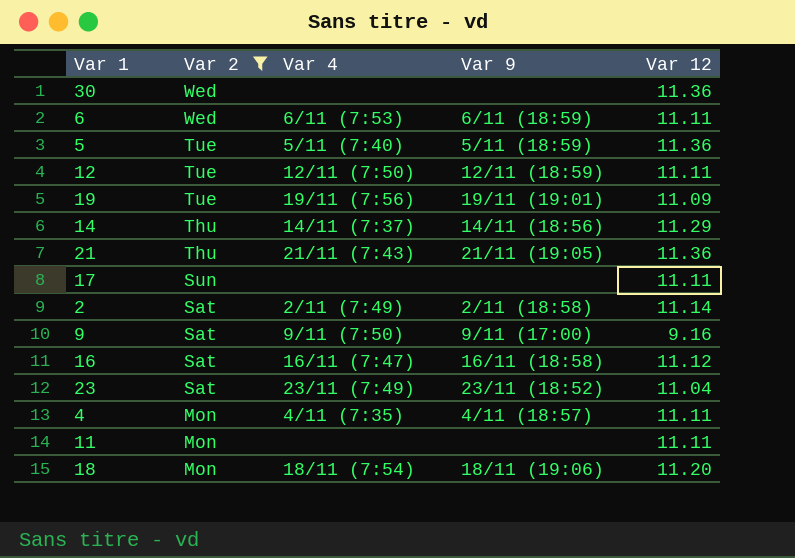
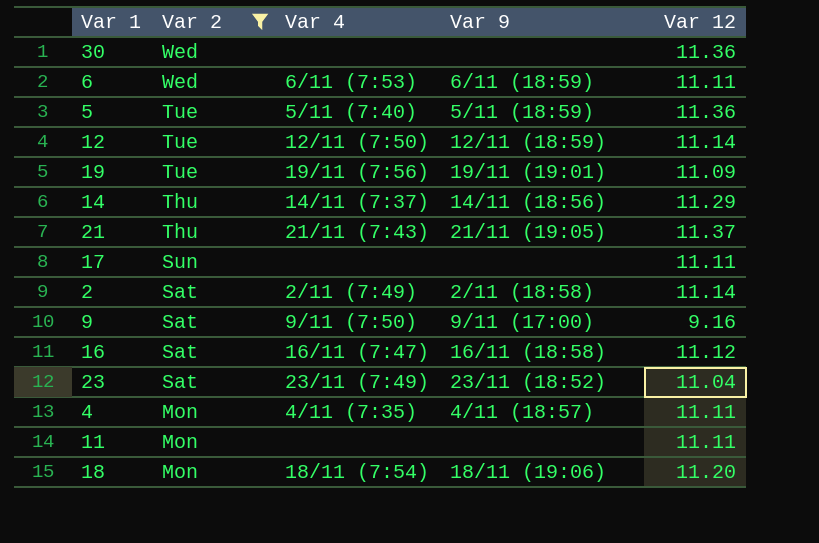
12 | Var 12: 11.11 -> 11.14
21 | Var 12: 11.36 -> 11.37

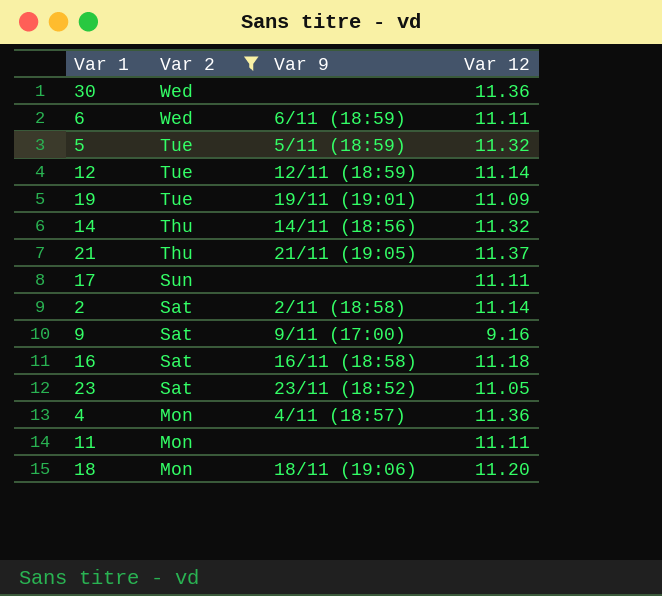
column Var 4 | position: 3 -> none
5 | Var 12: 11.36 -> 11.32
14 | Var 12: 11.29 -> 11.32
16 | Var 12: 11.12 -> 11.18
23 | Var 12: 11.04 -> 11.05
4 | Var 12: 11.11 -> 11.36

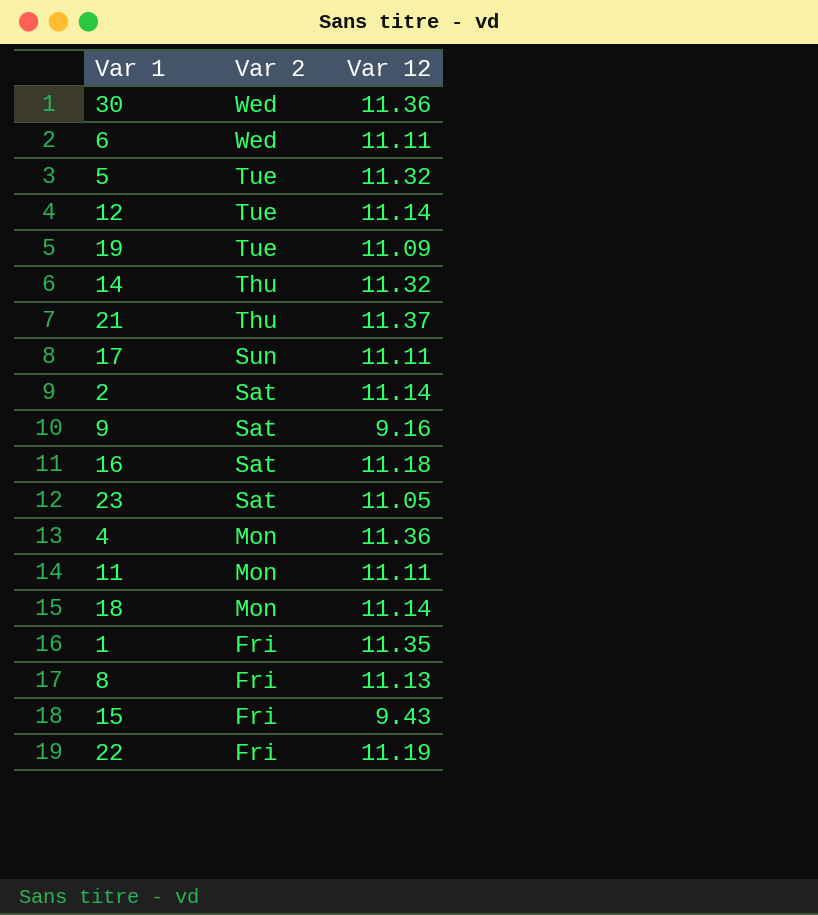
filter: Var 2 != Fri -> none
column Var 9 | position: 3 -> none
18 | Var 12: 11.20 -> 11.14

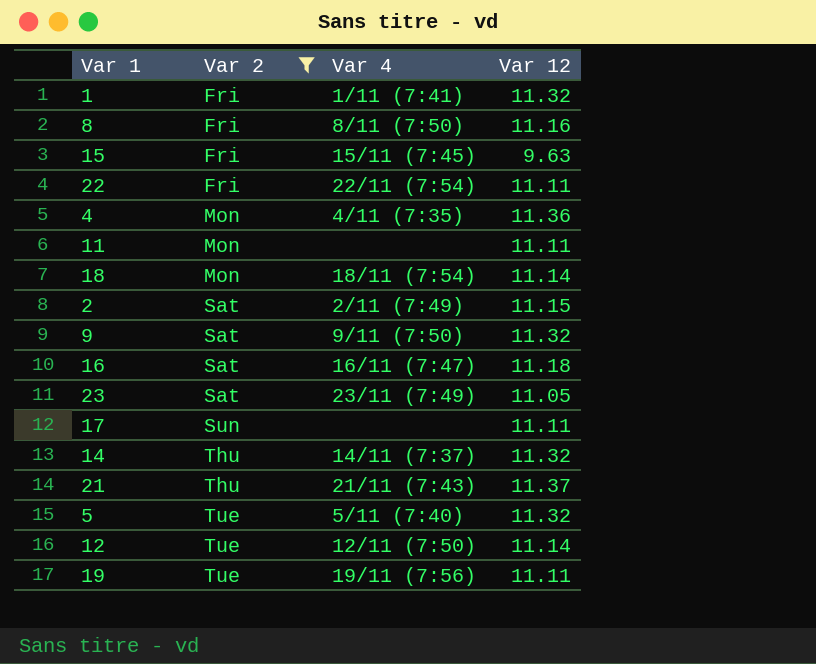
filter: none -> Var 2 != Wed
row order: Var 2 descending -> Var 2 ascending
column Var 4 | position: none -> 3
1 | Var 12: 11.35 -> 11.32
8 | Var 12: 11.13 -> 11.16
15 | Var 12: 9.43 -> 9.63
22 | Var 12: 11.19 -> 11.11
2 | Var 12: 11.14 -> 11.15
9 | Var 12: 9.16 -> 11.32
19 | Var 12: 11.09 -> 11.11

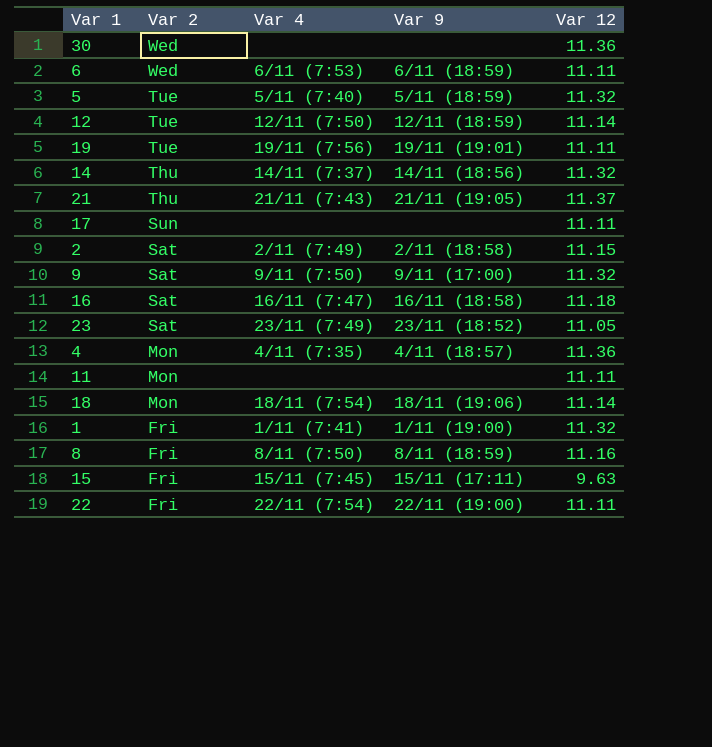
filter: Var 2 != Wed -> none
row order: Var 2 ascending -> Var 2 descending
column Var 9 | position: none -> 4

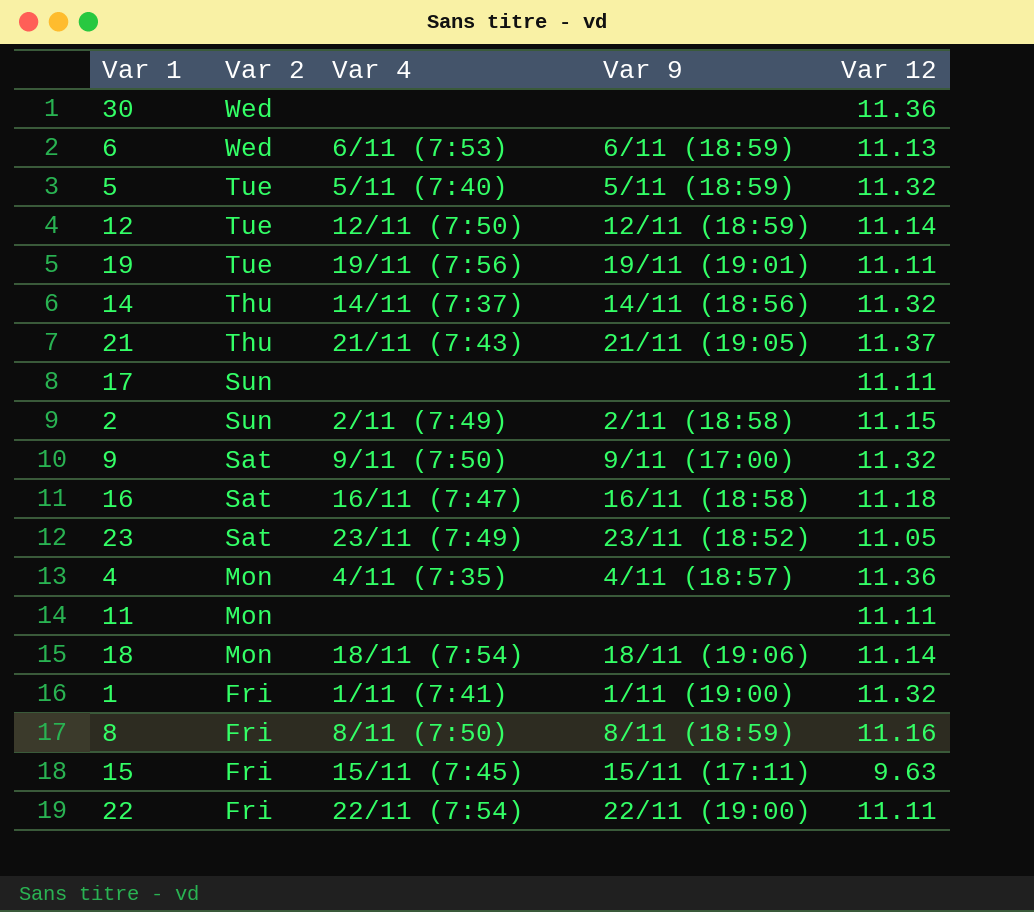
6 | Var 12: 11.11 -> 11.13
2 | Var 2: Sat -> Sun

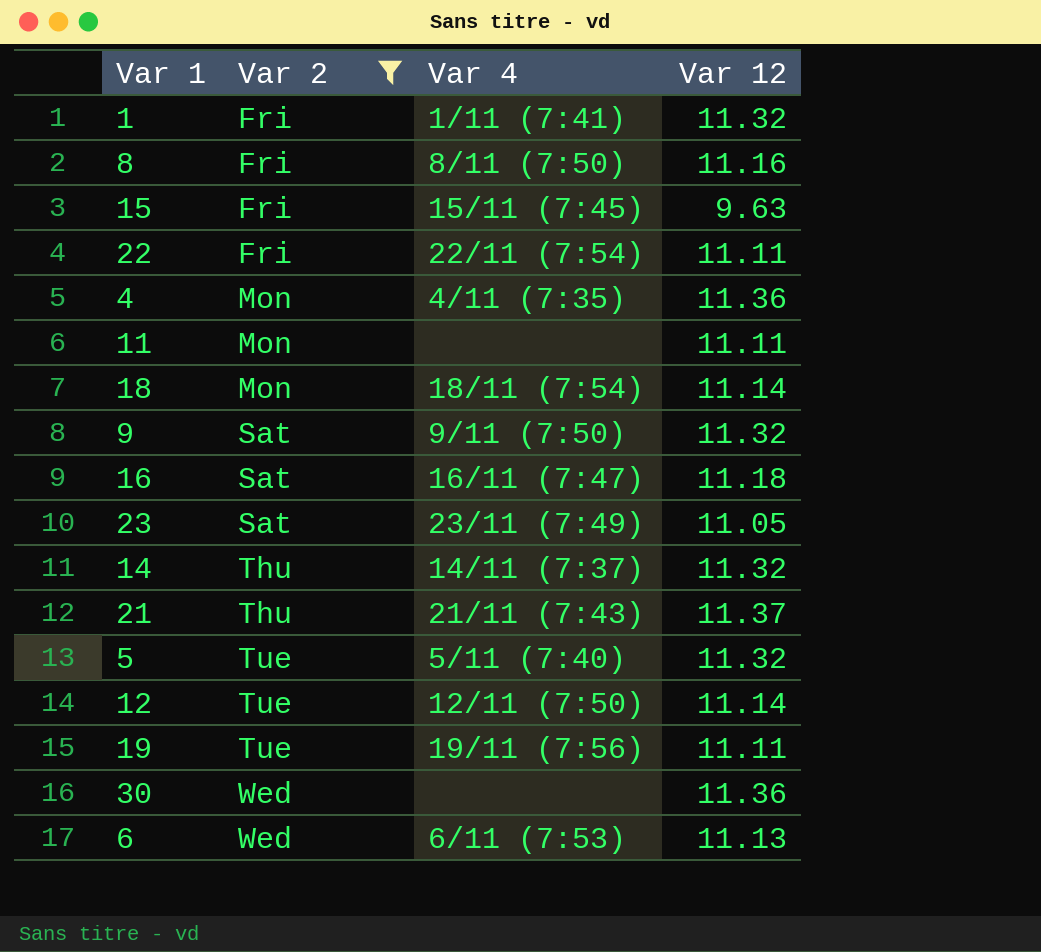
filter: none -> Var 2 != Sun
row order: Var 2 descending -> Var 2 ascending
column Var 9 | position: 4 -> none

